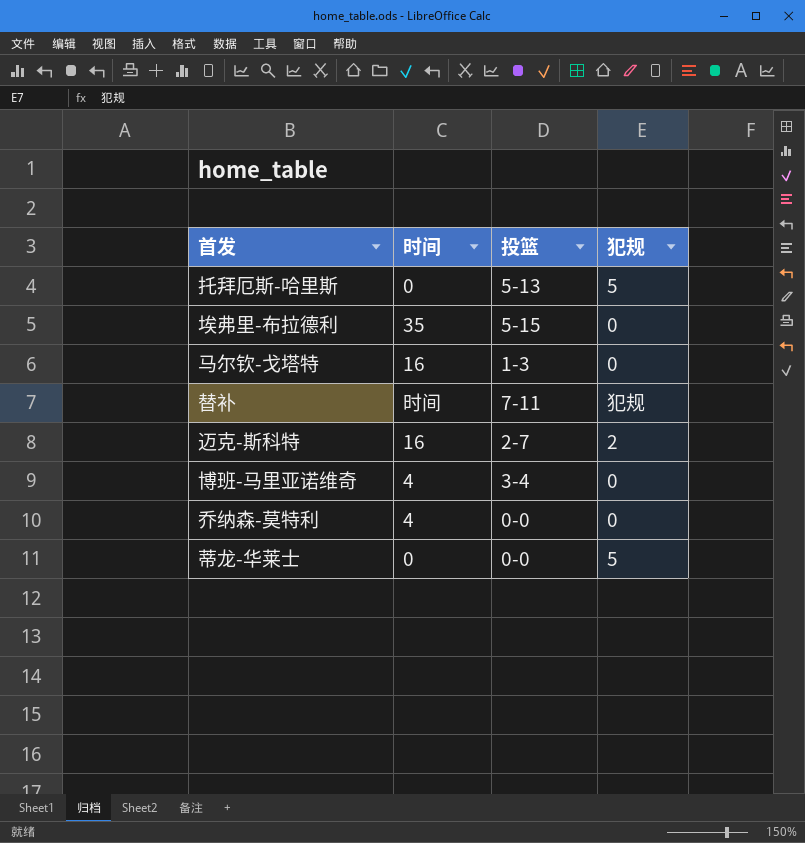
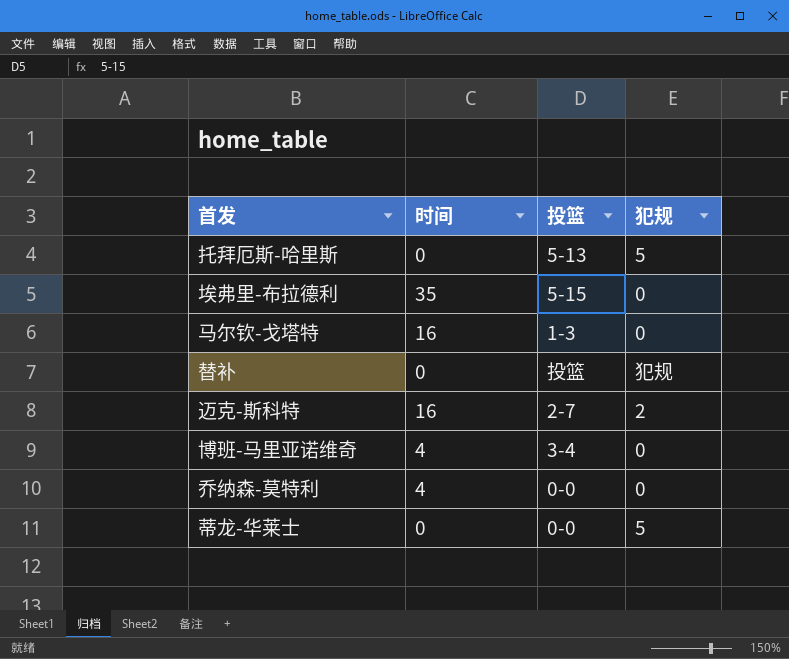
替补 | 时间: 时间 -> 0
替补 | 投篮: 7-11 -> 投篮

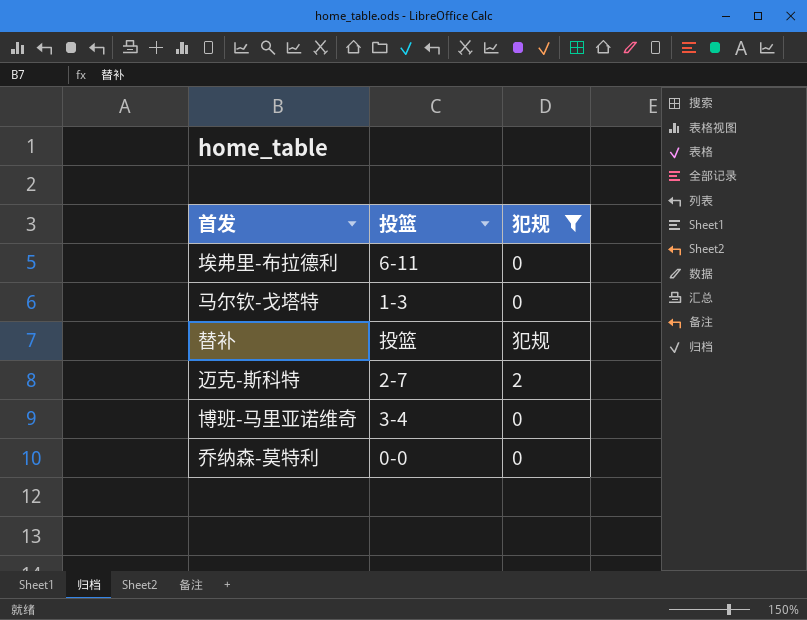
filter: none -> 犯规 != 5
column 时间 | position: 2 -> none
埃弗里-布拉德利 | 投篮: 5-15 -> 6-11

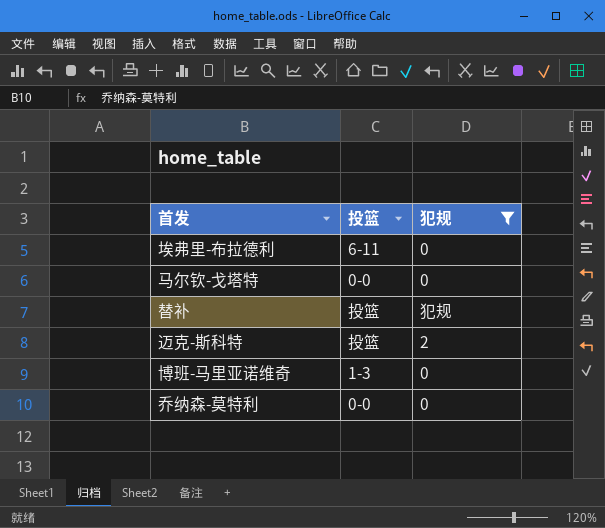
马尔钦-戈塔特 | 投篮: 1-3 -> 0-0
迈克-斯科特 | 投篮: 2-7 -> 投篮
博班-马里亚诺维奇 | 投篮: 3-4 -> 1-3

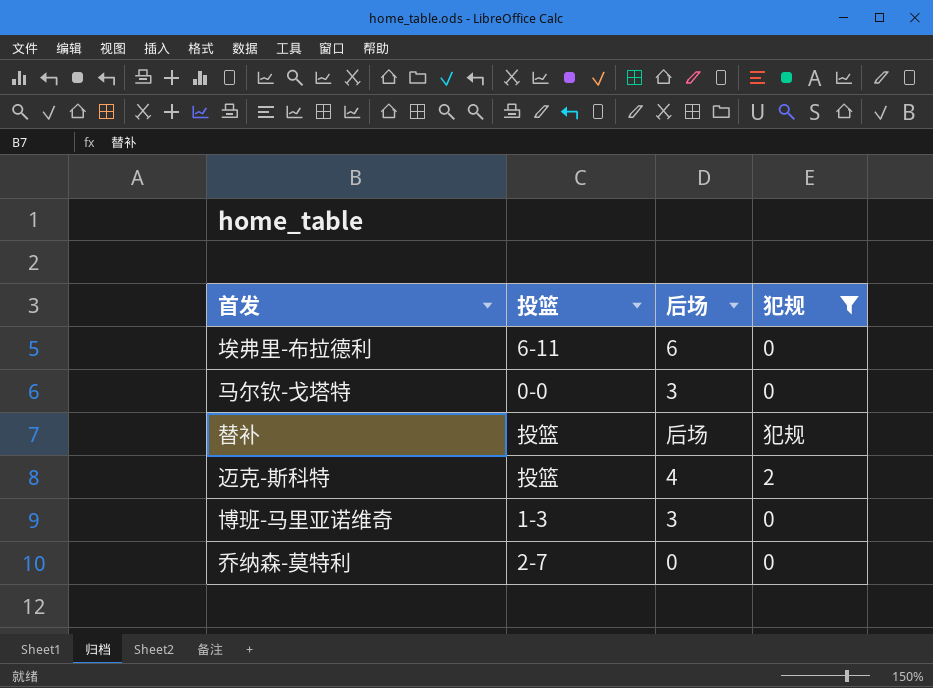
column 后场 | position: none -> 3
乔纳森-莫特利 | 投篮: 0-0 -> 2-7

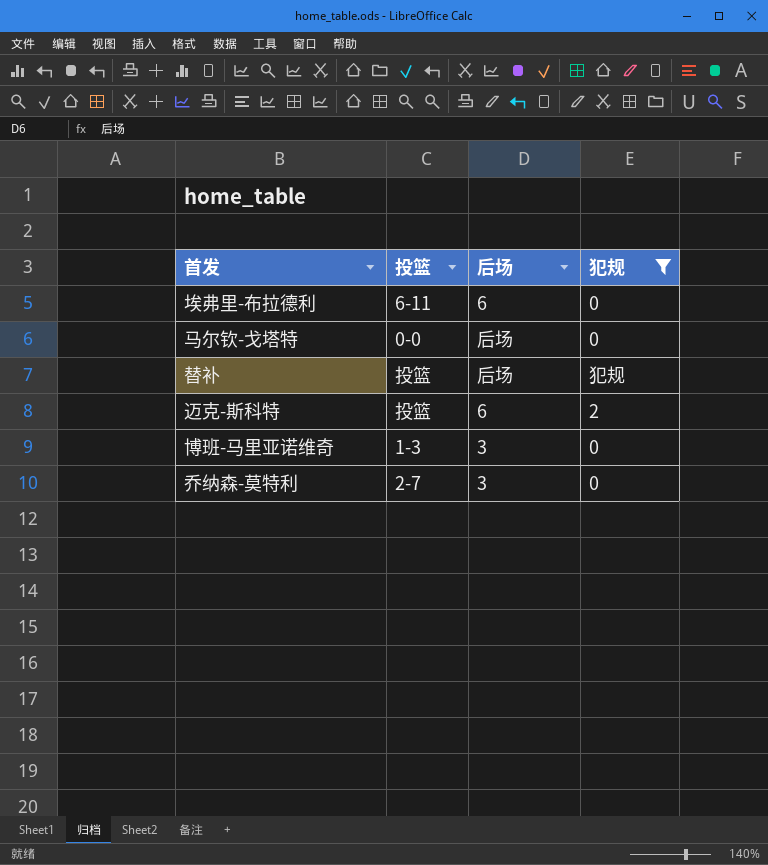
马尔钦-戈塔特 | 后场: 3 -> 后场
迈克-斯科特 | 后场: 4 -> 6
乔纳森-莫特利 | 后场: 0 -> 3

